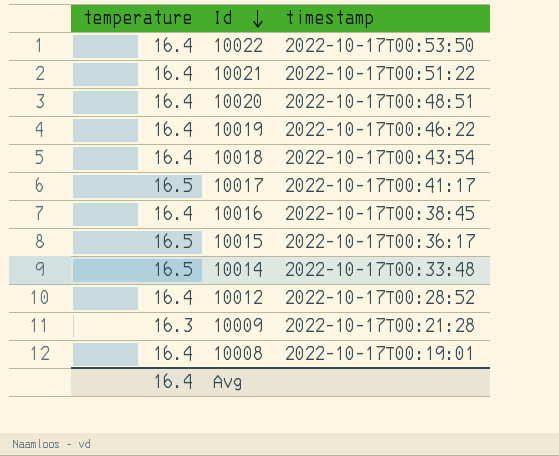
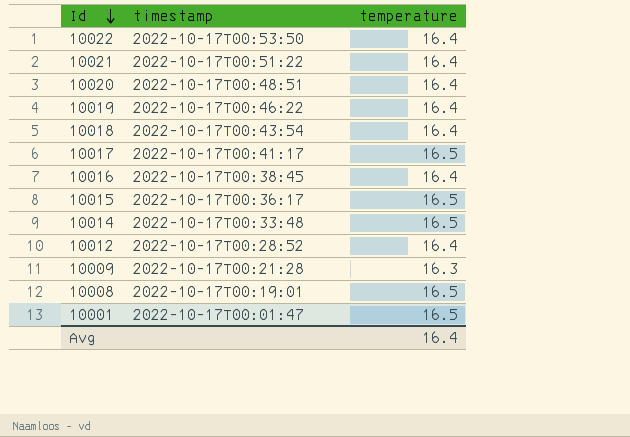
column temperature | position: 1 -> 3
10008 | temperature: 16.4 -> 16.5
row 10001: none -> 2022-10-17T00:01:47 | 16.5

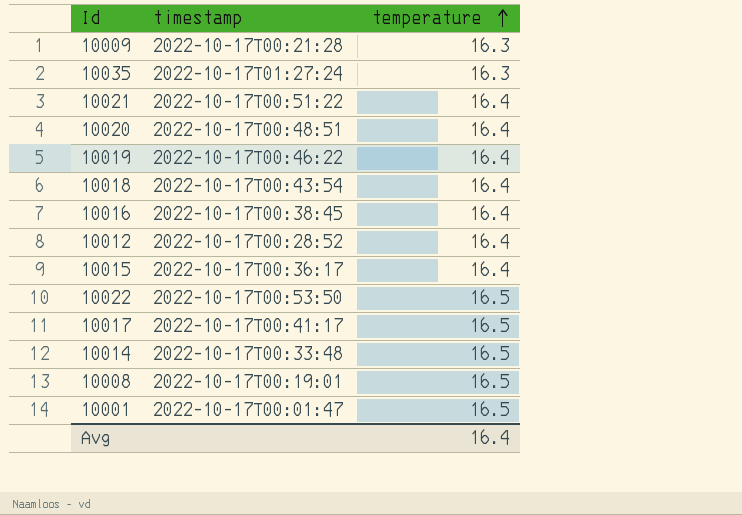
row order: Id descending -> temperature ascending
row 10035: none -> 2022-10-17T01:27:24 | 16.3
10015 | temperature: 16.5 -> 16.4
10022 | temperature: 16.4 -> 16.5

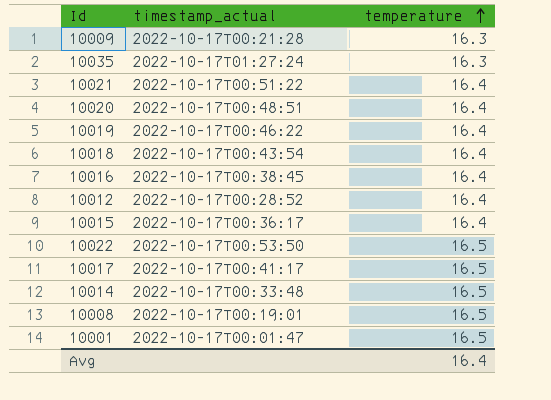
column name: timestamp -> timestamp_actual

